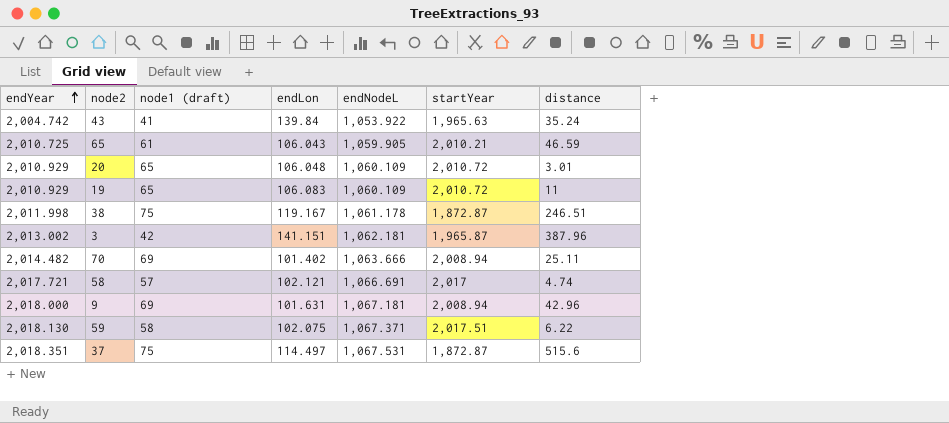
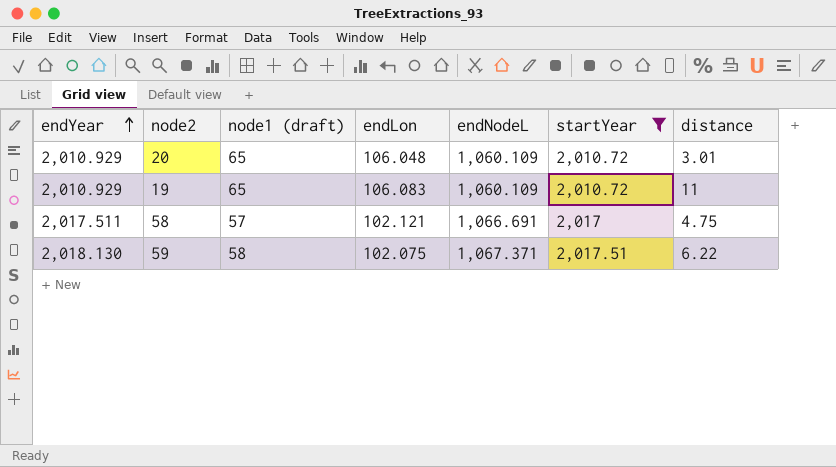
filter: none -> startYear >= 2,010.72
58 | endYear: 2,017.721 -> 2,017.511
58 | distance: 4.74 -> 4.75

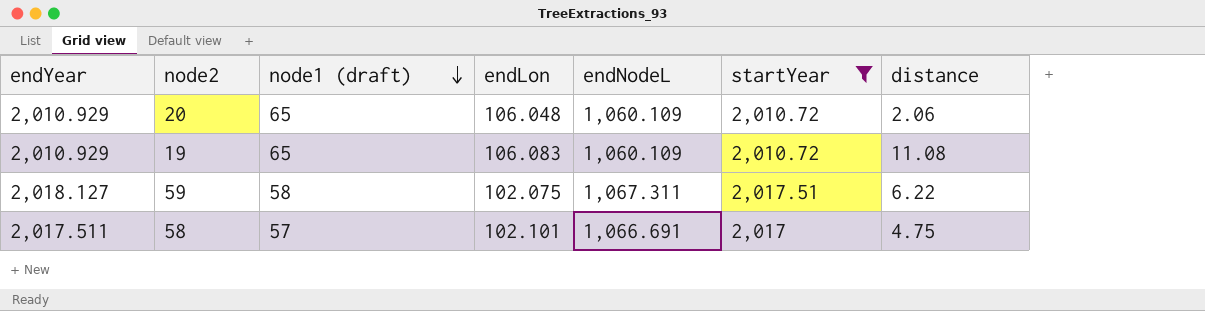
row order: endYear ascending -> node1 (draft) descending
20 | distance: 3.01 -> 2.06
19 | distance: 11 -> 11.08
59 | endYear: 2,018.130 -> 2,018.127
59 | endNodeL: 1,067.371 -> 1,067.311
58 | endLon: 102.121 -> 102.101

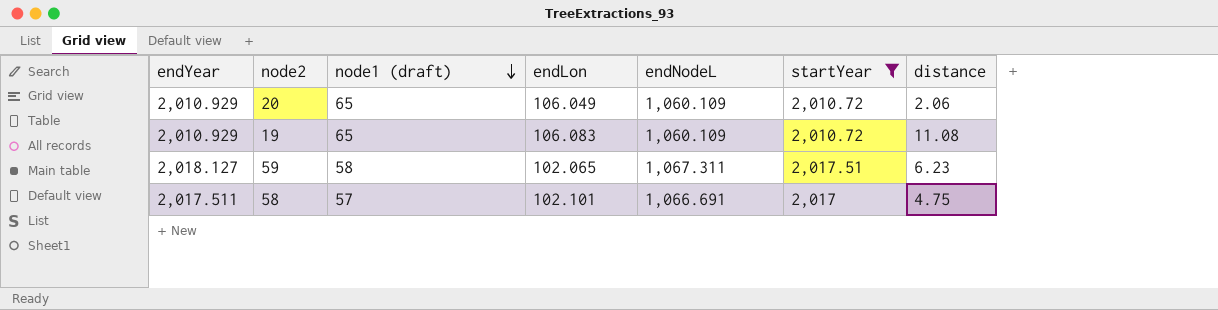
20 | endLon: 106.048 -> 106.049
59 | endLon: 102.075 -> 102.065
59 | distance: 6.22 -> 6.23

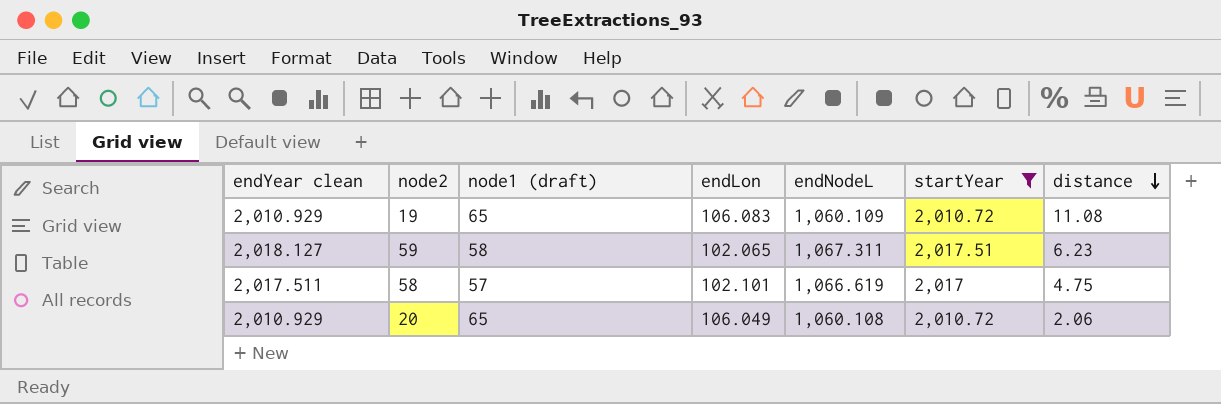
row order: node1 (draft) descending -> distance descending
column name: endYear -> endYear clean
58 | endNodeL: 1,066.691 -> 1,066.619
20 | endNodeL: 1,060.109 -> 1,060.108

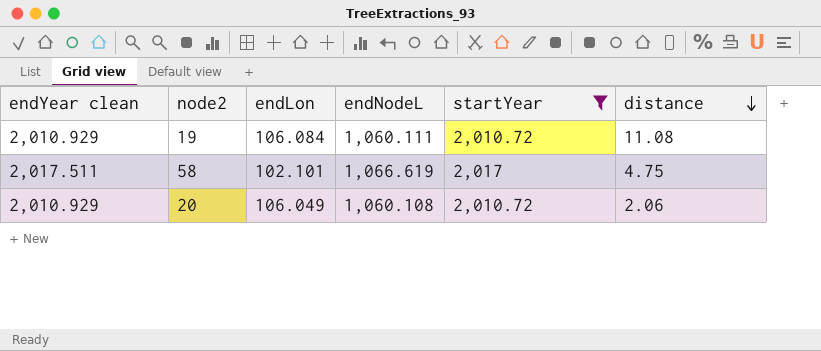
column node1 (draft) | position: 3 -> none
row 59: 2,018.127 | 58 | 102.065 | 1,067.311 | 2,017.51 | 6.23 -> none
19 | endLon: 106.083 -> 106.084
19 | endNodeL: 1,060.109 -> 1,060.111

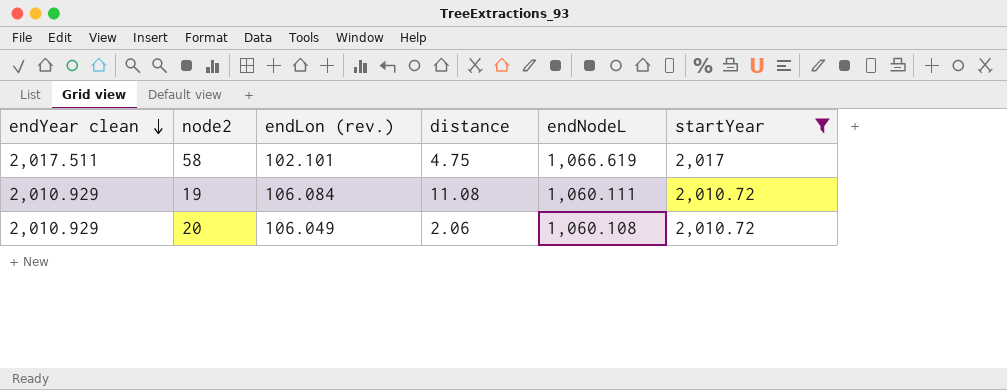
row order: distance descending -> endYear clean descending
column name: endLon -> endLon (rev.)
column distance | position: 6 -> 4

